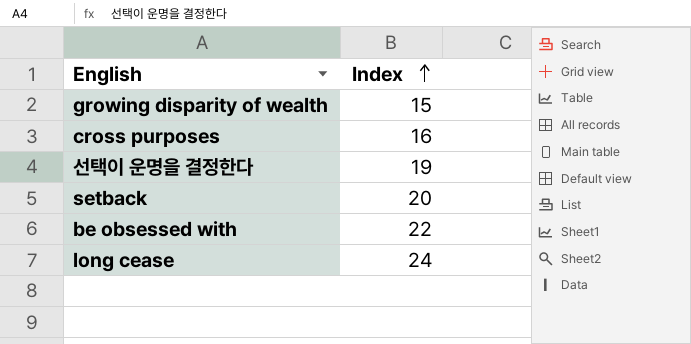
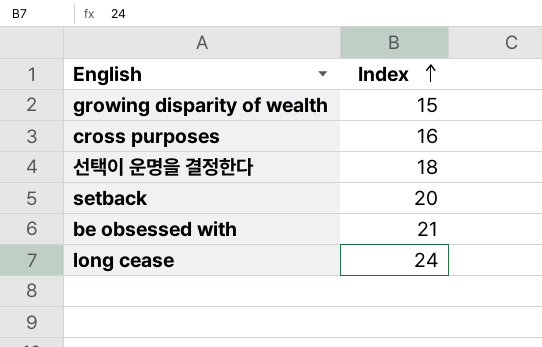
선택이 운명을 결정한다 | Index: 19 -> 18
be obsessed with | Index: 22 -> 21

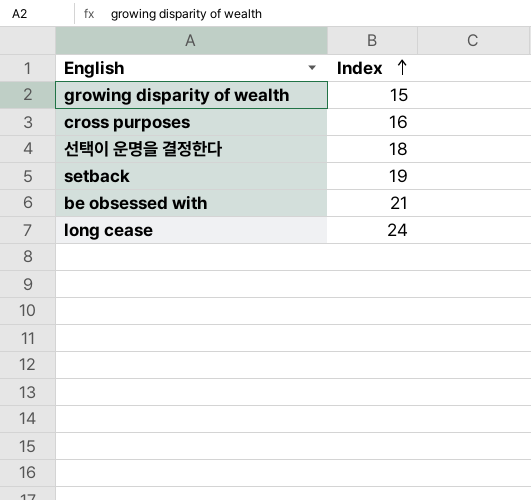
setback | Index: 20 -> 19

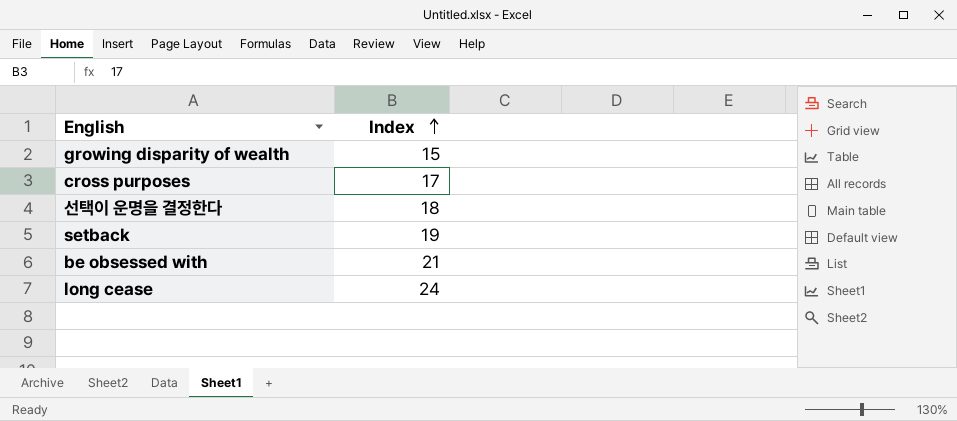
cross purposes | Index: 16 -> 17

